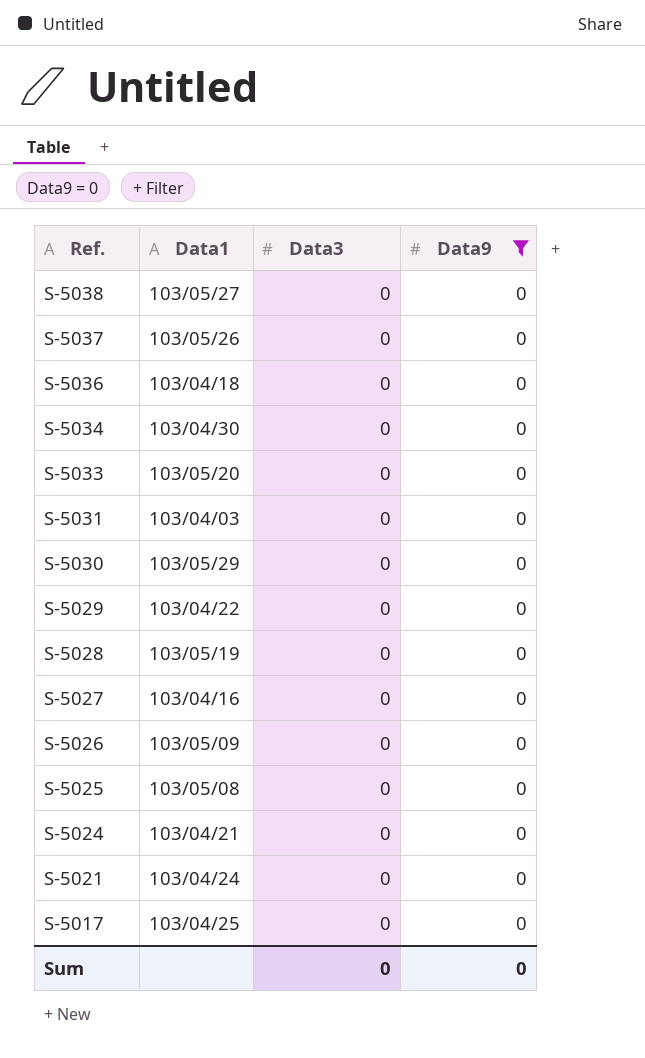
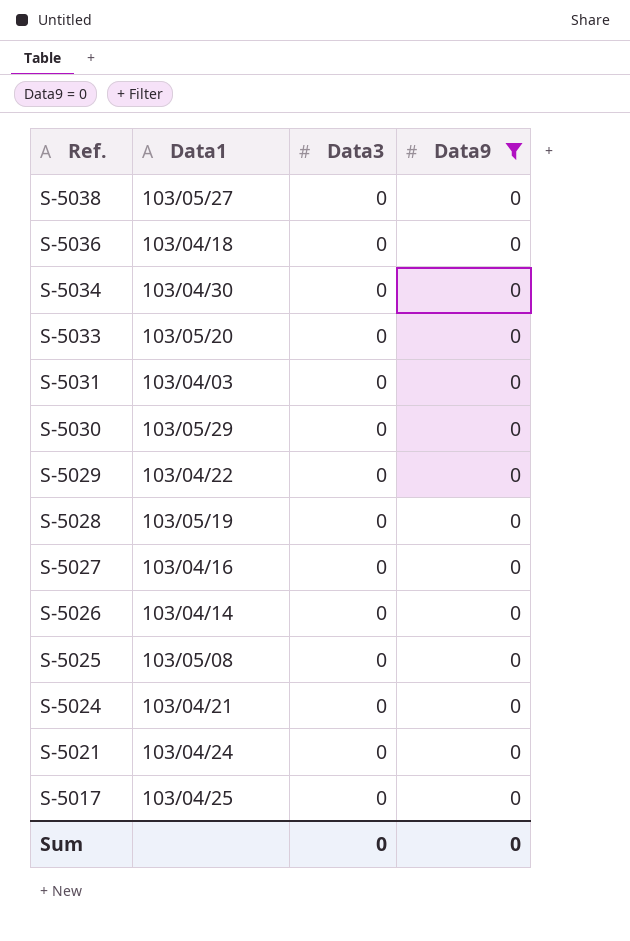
row S-5037: 103/05/26 | 0 | 0 -> none
S-5026 | Data1: 103/05/09 -> 103/04/14

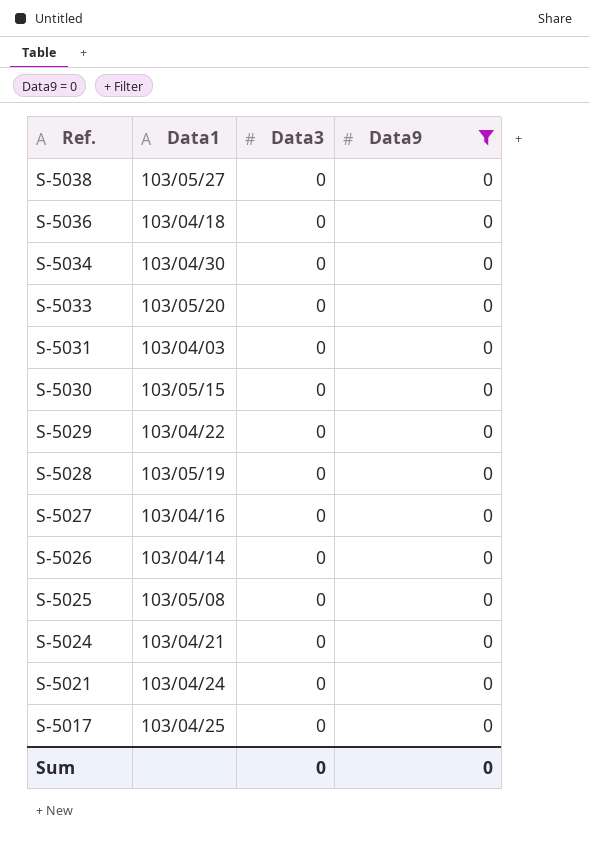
S-5030 | Data1: 103/05/29 -> 103/05/15

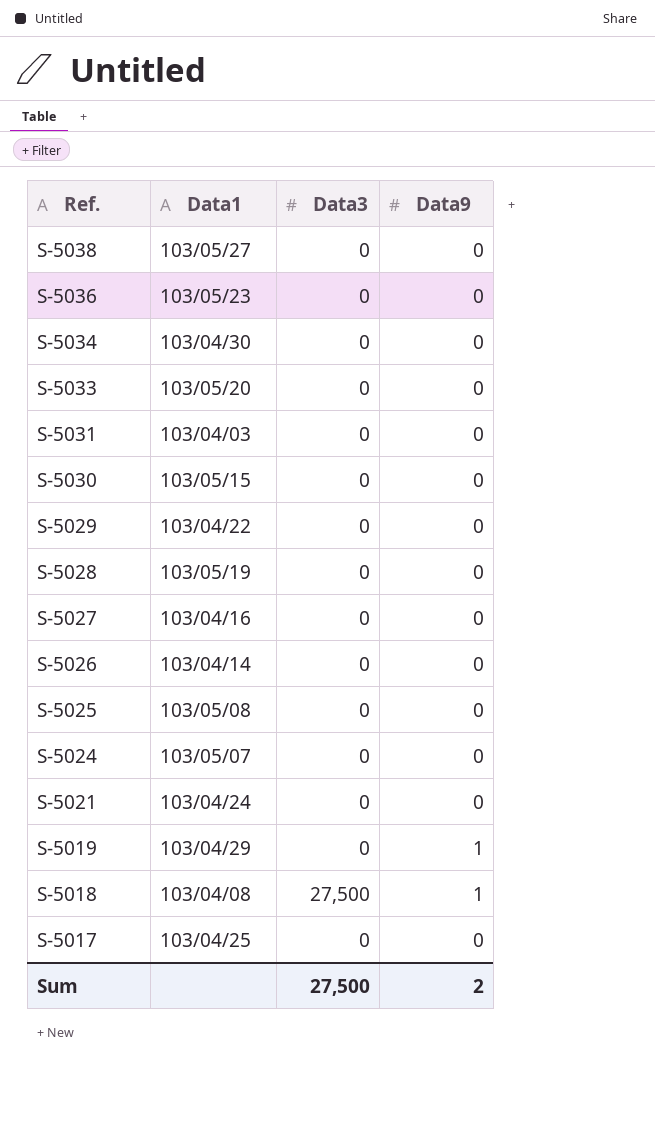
filter: Data9 = 0 -> none
S-5036 | Data1: 103/04/18 -> 103/05/23
S-5024 | Data1: 103/04/21 -> 103/05/07
Sum | Data3: 0 -> 27,500
Sum | Data9: 0 -> 2

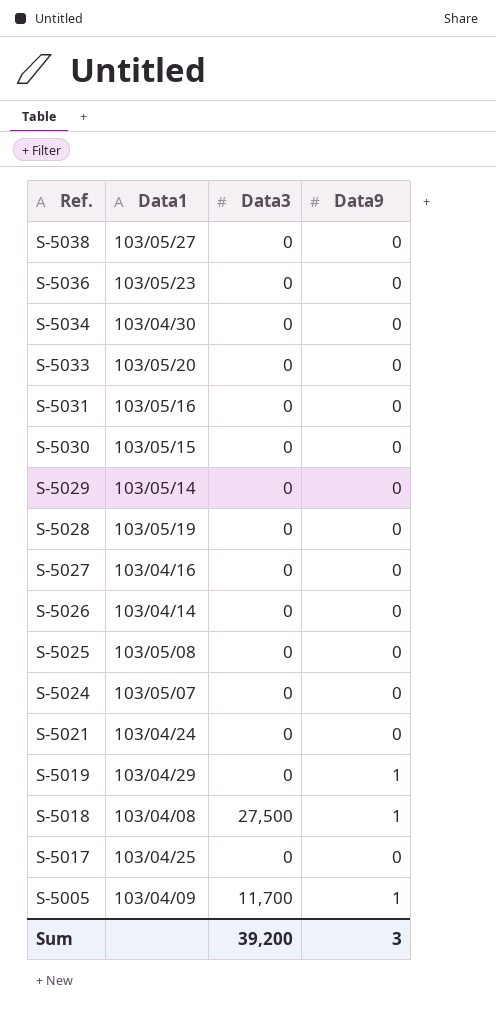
S-5031 | Data1: 103/04/03 -> 103/05/16
S-5029 | Data1: 103/04/22 -> 103/05/14
row S-5005: none -> 103/04/09 | 11,700 | 1
Sum | Data3: 27,500 -> 39,200
Sum | Data9: 2 -> 3

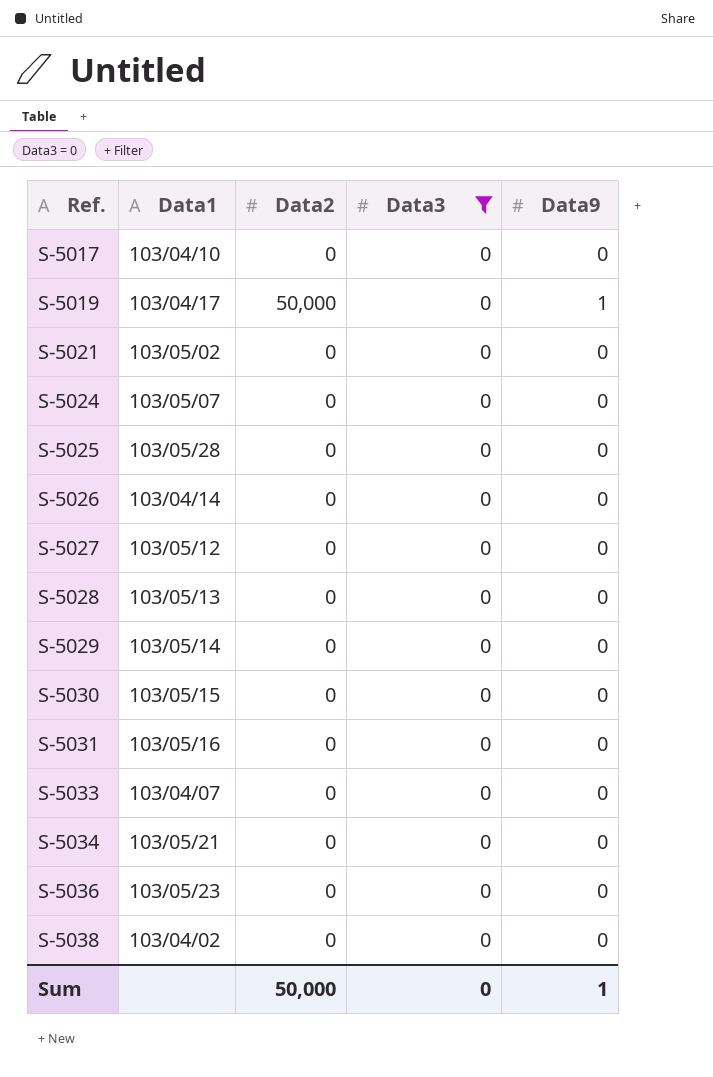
filter: none -> Data3 = 0
row order: Ref. descending -> Ref. ascending
column Data2 | position: none -> 3
S-5017 | Data1: 103/04/25 -> 103/04/10
S-5019 | Data1: 103/04/29 -> 103/04/17
S-5021 | Data1: 103/04/24 -> 103/05/02
S-5025 | Data1: 103/05/08 -> 103/05/28
S-5027 | Data1: 103/04/16 -> 103/05/12
S-5028 | Data1: 103/05/19 -> 103/05/13
S-5033 | Data1: 103/05/20 -> 103/04/07
S-5034 | Data1: 103/04/30 -> 103/05/21
S-5038 | Data1: 103/05/27 -> 103/04/02
Sum | Data3: 39,200 -> 0
Sum | Data9: 3 -> 1

